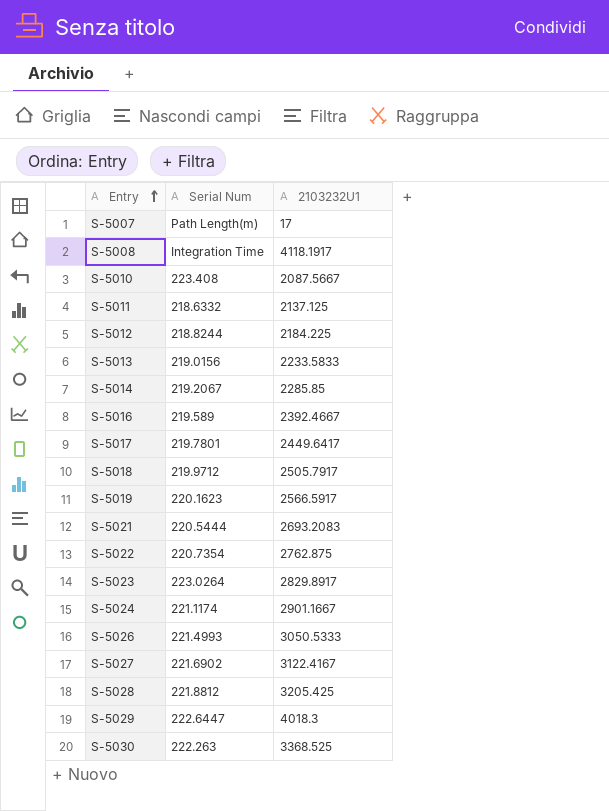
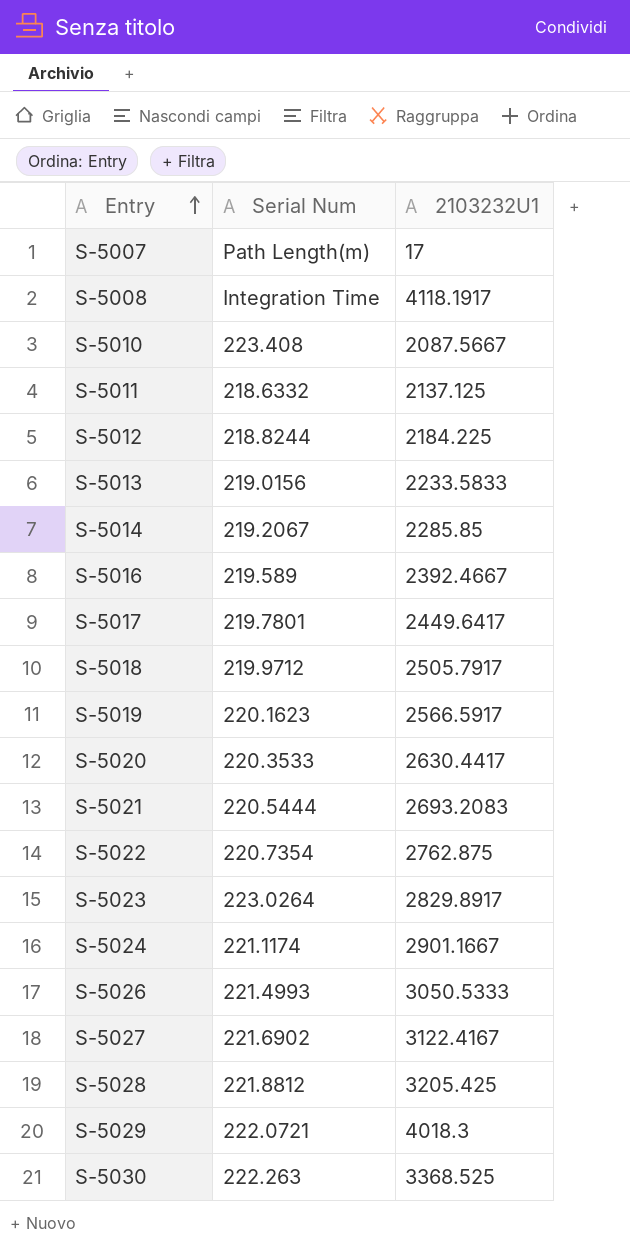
row S-5020: none -> 220.3533 | 2630.4417
S-5029 | Serial Num: 222.6447 -> 222.0721

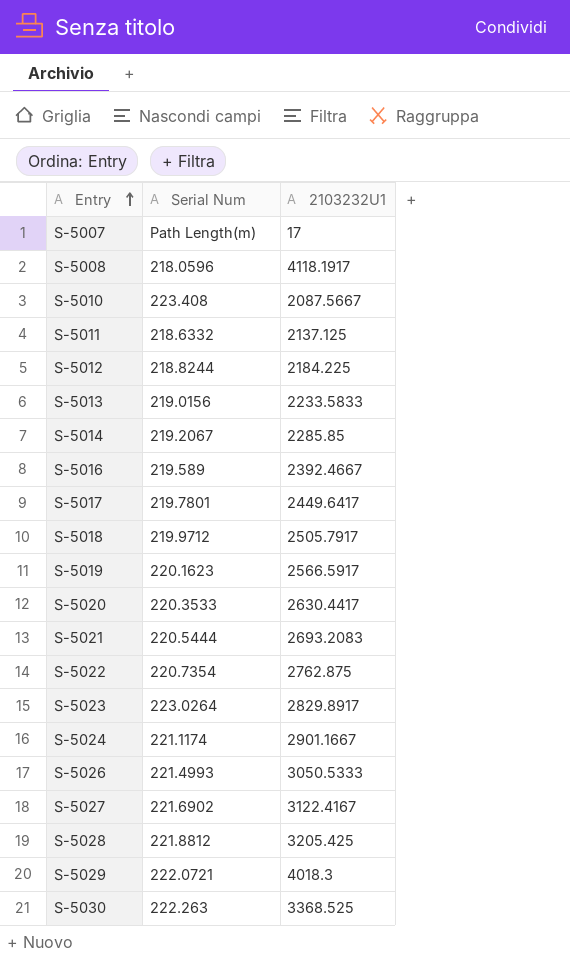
S-5008 | Serial Num: Integration Time -> 218.0596

